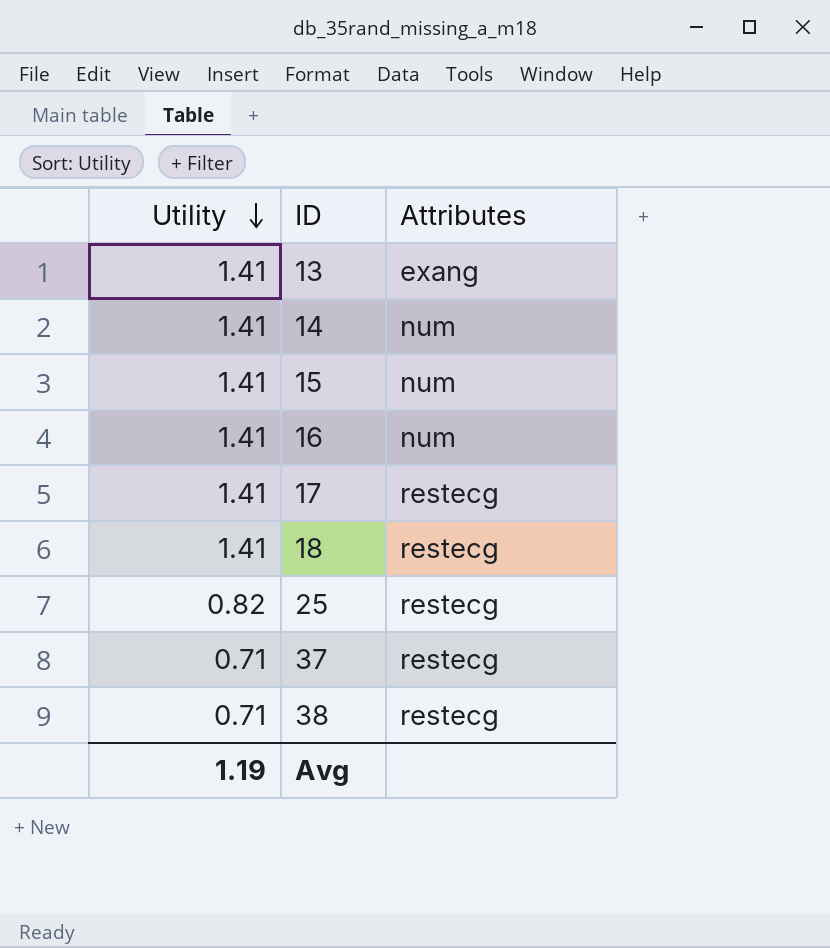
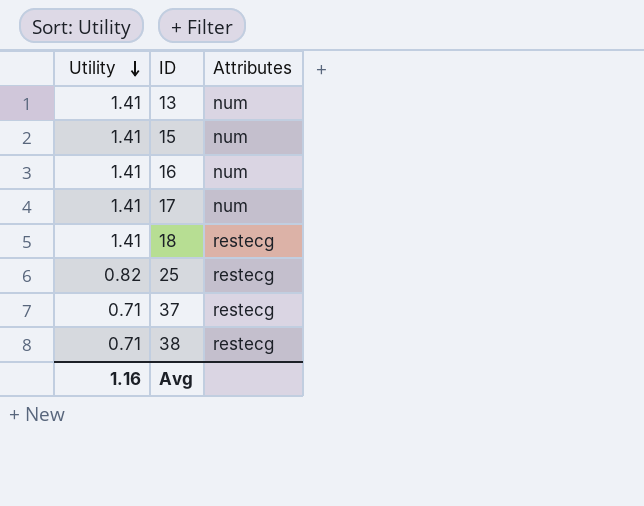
row 14: 1.41 | num -> none
13 | Attributes: exang -> num
17 | Attributes: restecg -> num
Avg | Utility: 1.19 -> 1.16

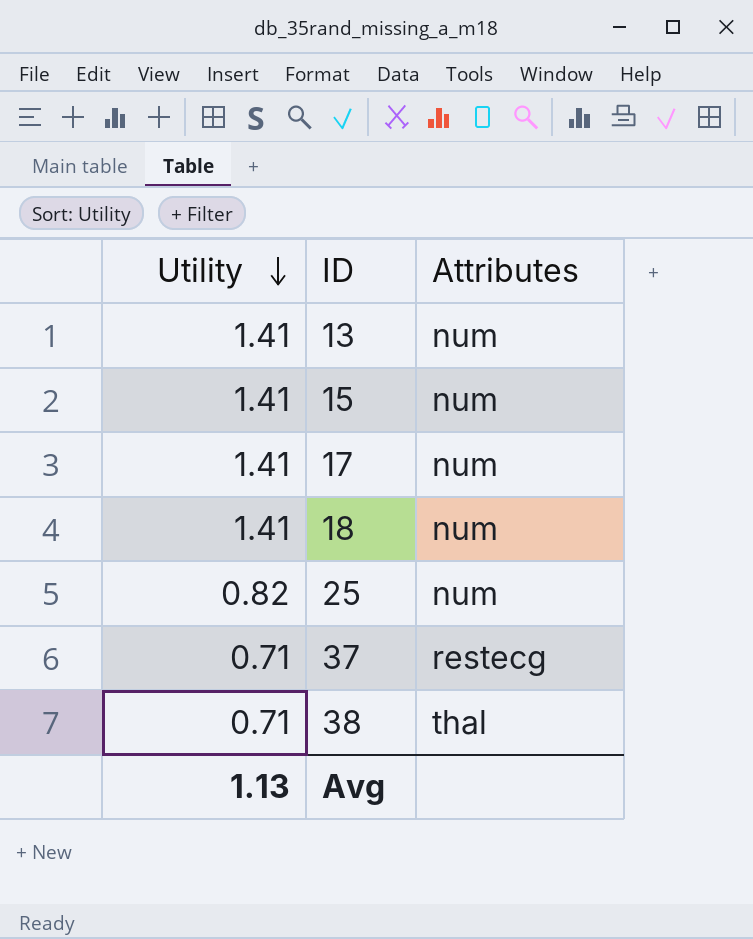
row 16: 1.41 | num -> none
18 | Attributes: restecg -> num
25 | Attributes: restecg -> num
38 | Attributes: restecg -> thal
Avg | Utility: 1.16 -> 1.13

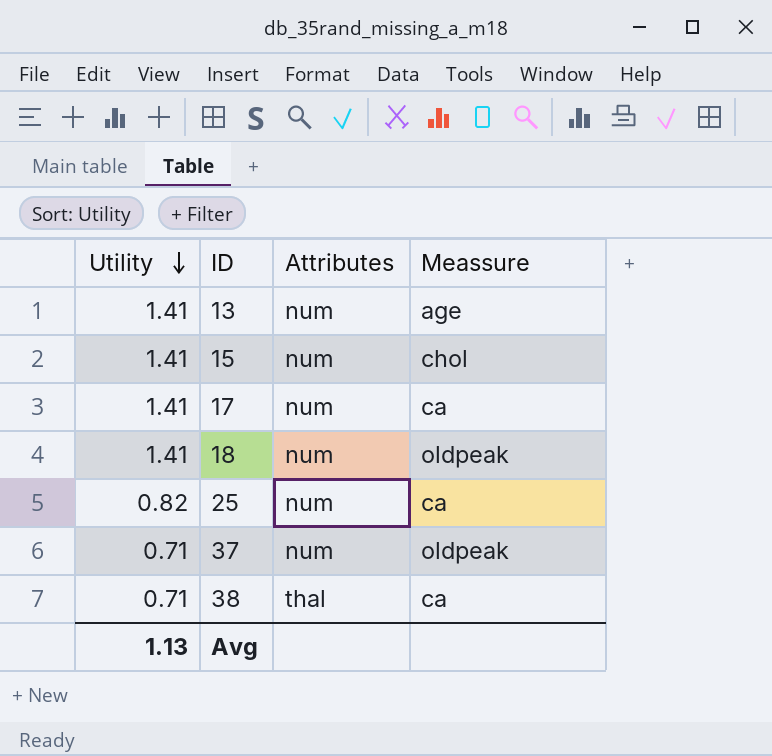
column Meassure | position: none -> 4
37 | Attributes: restecg -> num

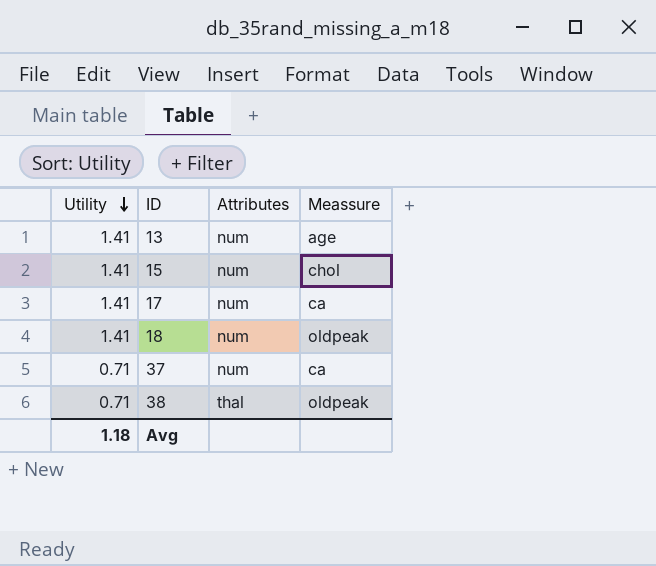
row 25: 0.82 | num | ca -> none
37 | Meassure: oldpeak -> ca
38 | Meassure: ca -> oldpeak
Avg | Utility: 1.13 -> 1.18

